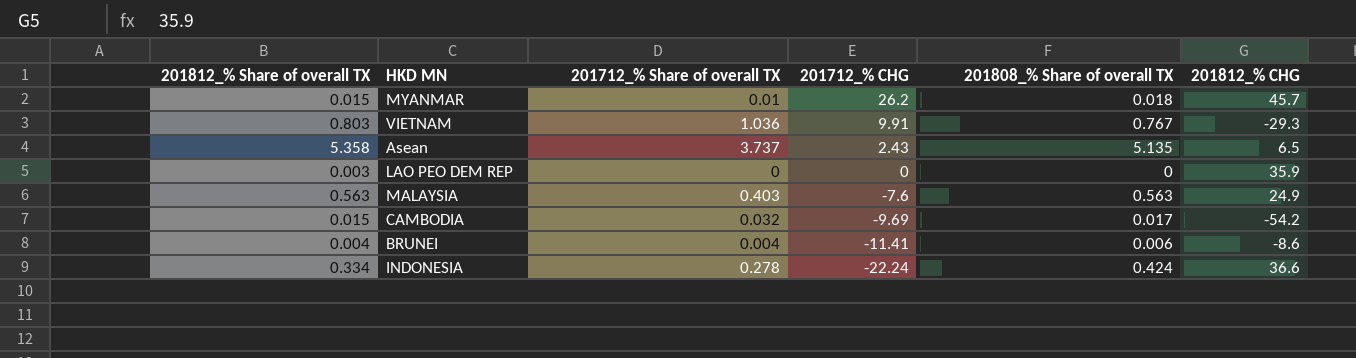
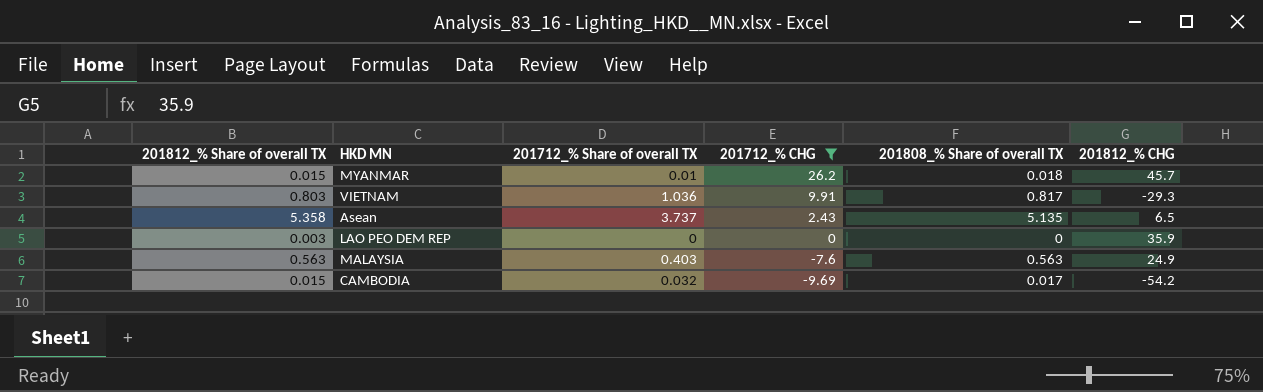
filter: none -> 201712_% CHG >= -9.69
VIETNAM | 201808_% Share of overall TX: 0.767 -> 0.817

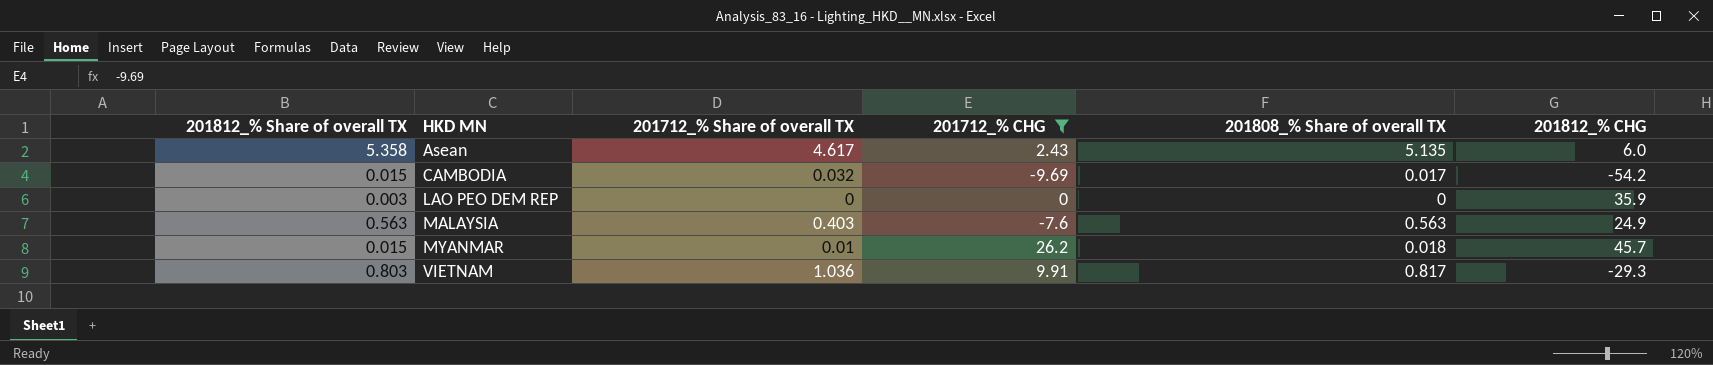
row order: 201712_% CHG descending -> HKD MN ascending
Asean | 201712_% Share of overall TX: 3.737 -> 4.617
Asean | 201812_% CHG: 6.5 -> 6.0

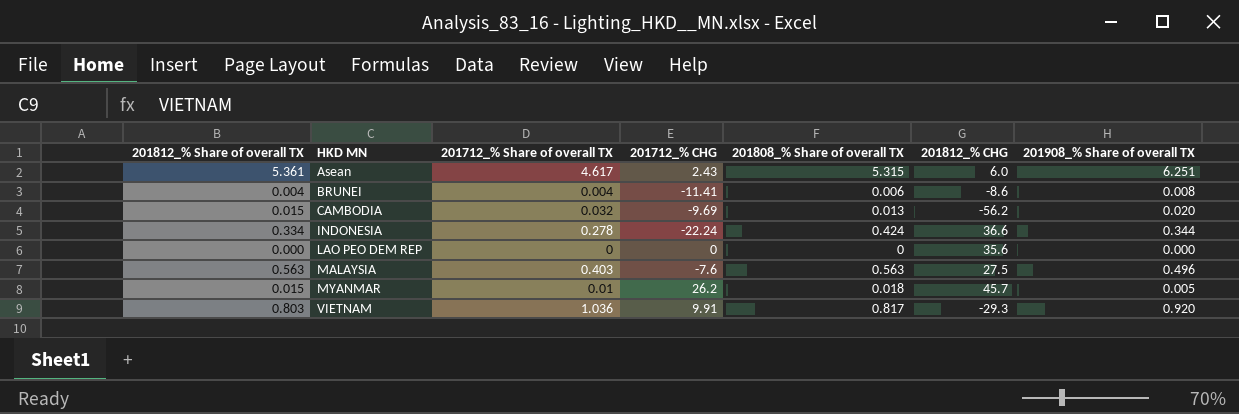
filter: 201712_% CHG >= -9.69 -> none
column 201908_% Share of overall TX | position: none -> 7
Asean | 201812_% Share of overall TX: 5.358 -> 5.361
Asean | 201808_% Share of overall TX: 5.135 -> 5.315
CAMBODIA | 201808_% Share of overall TX: 0.017 -> 0.013
CAMBODIA | 201812_% CHG: -54.2 -> -56.2
LAO PEO DEM REP | 201812_% Share of overall TX: 0.003 -> 0.000
LAO PEO DEM REP | 201812_% CHG: 35.9 -> 35.6
MALAYSIA | 201812_% CHG: 24.9 -> 27.5

